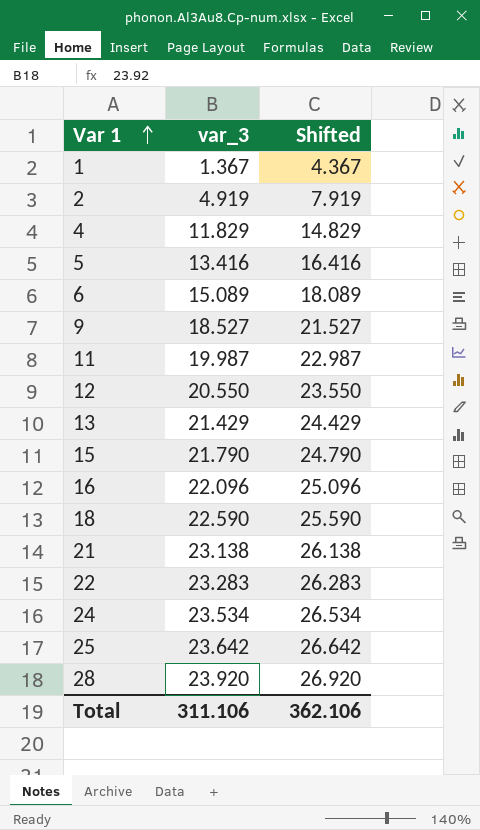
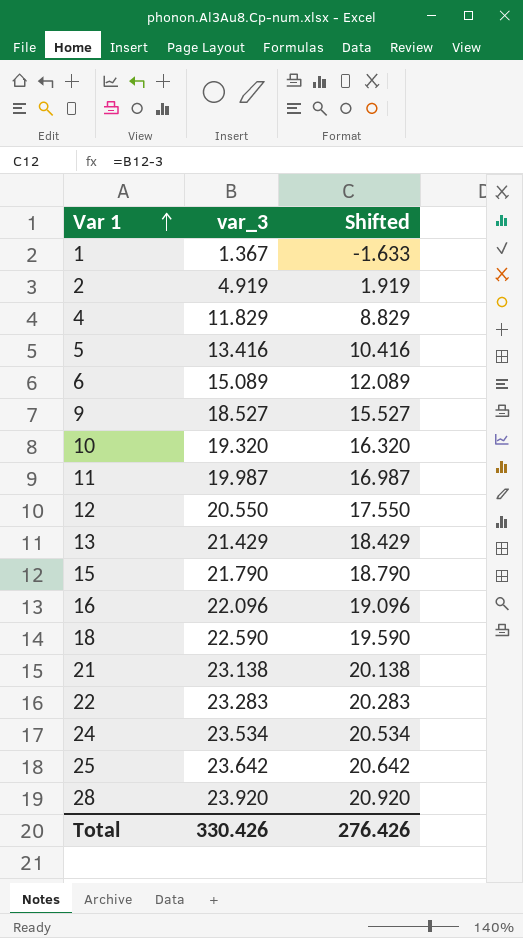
column Shifted | formula: [var_3] + 3 -> [var_3] - 3
row 10: none -> 19.320 | 16.320
Total | var_3: 311.106 -> 330.426
Total | Shifted: 362.106 -> 276.426

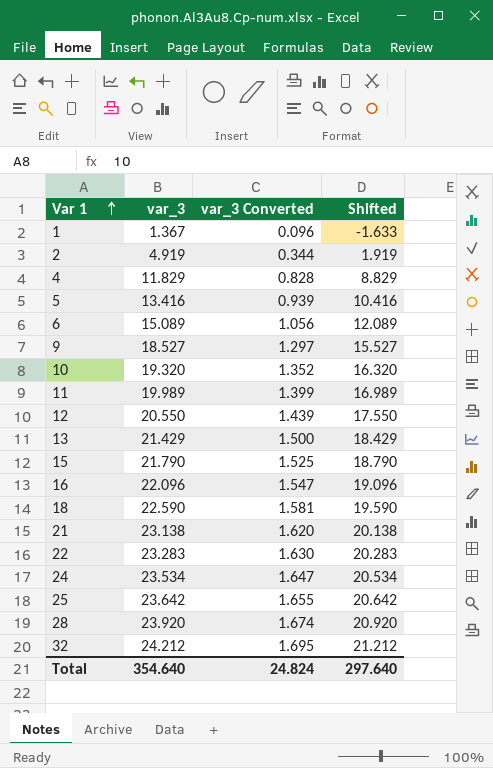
column var_3 Converted | formula: none -> [var_3] * 0.07
11 | var_3: 19.987 -> 19.989
11 | Shifted: 16.987 -> 16.989
row 32: none -> 24.212 | 1.695 | 21.212
Total | var_3: 330.426 -> 354.640
Total | Shifted: 276.426 -> 297.640

